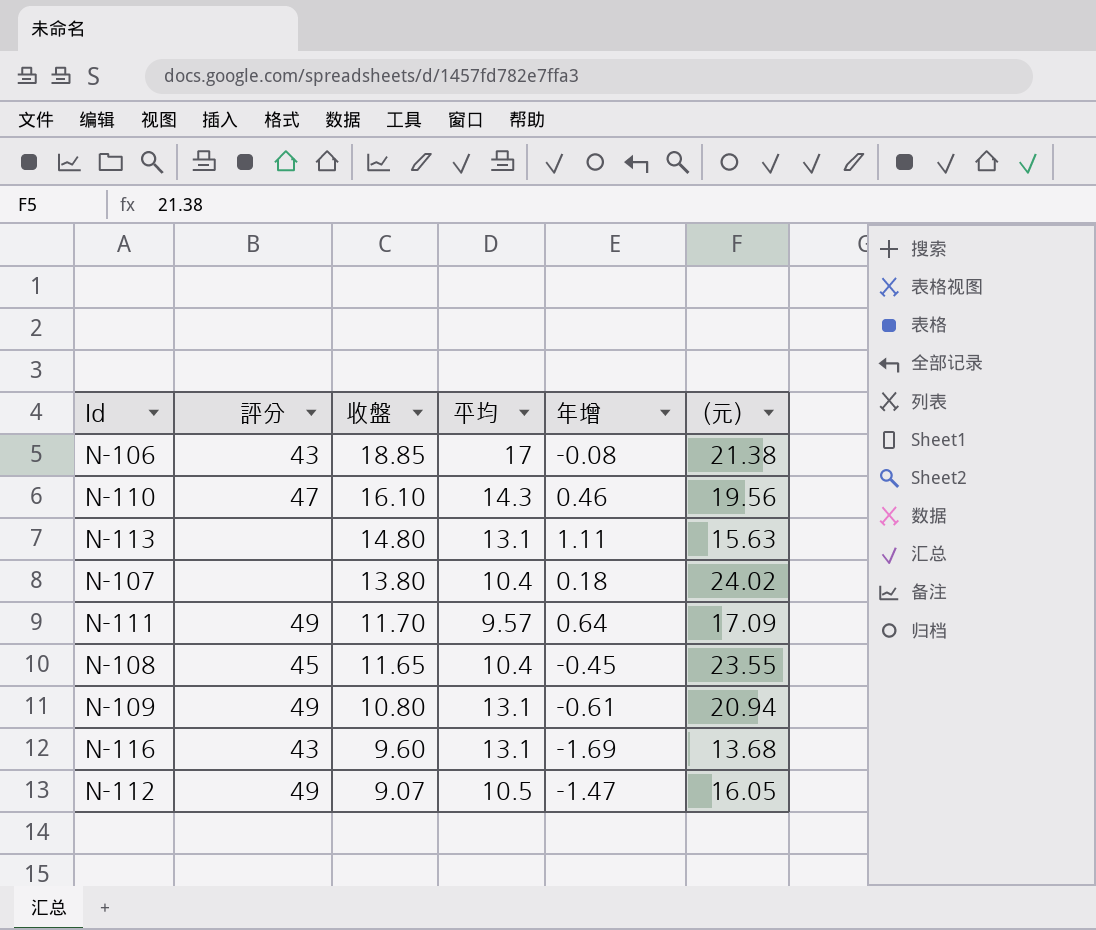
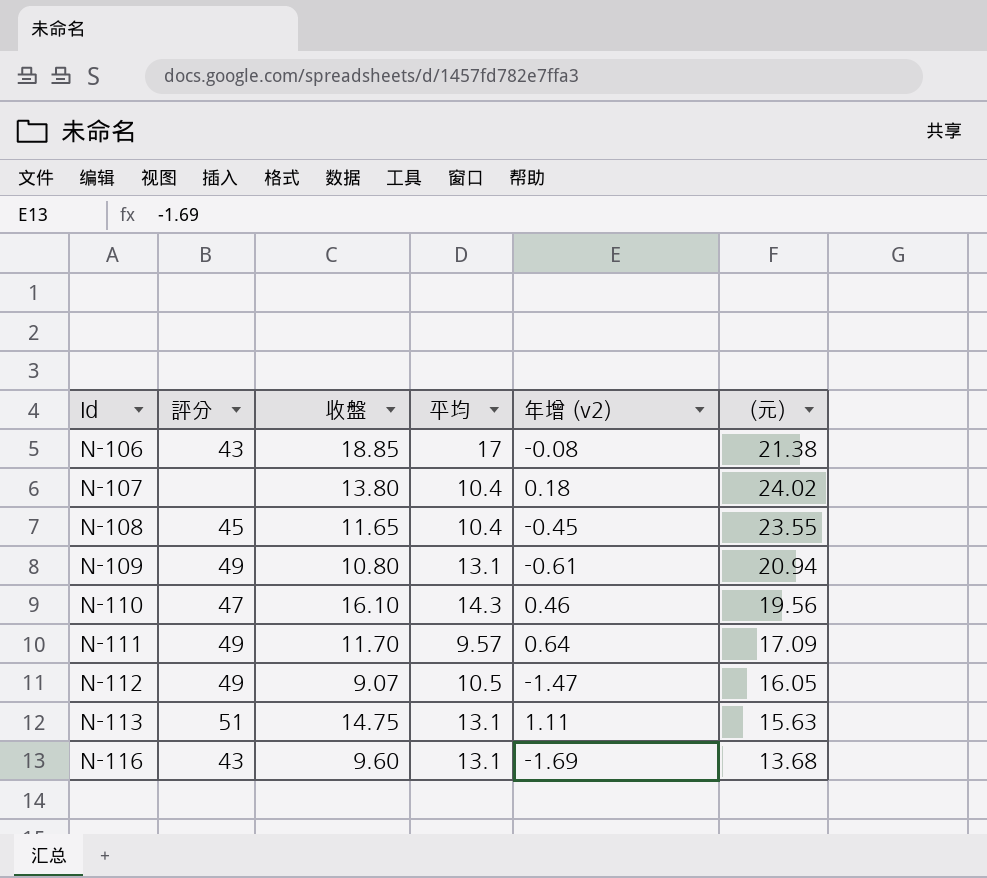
row order: 收盤 descending -> Id ascending
column name: 年增 -> 年增 (v2)
N-113 | 評分: none -> 51
N-113 | 收盤: 14.80 -> 14.75

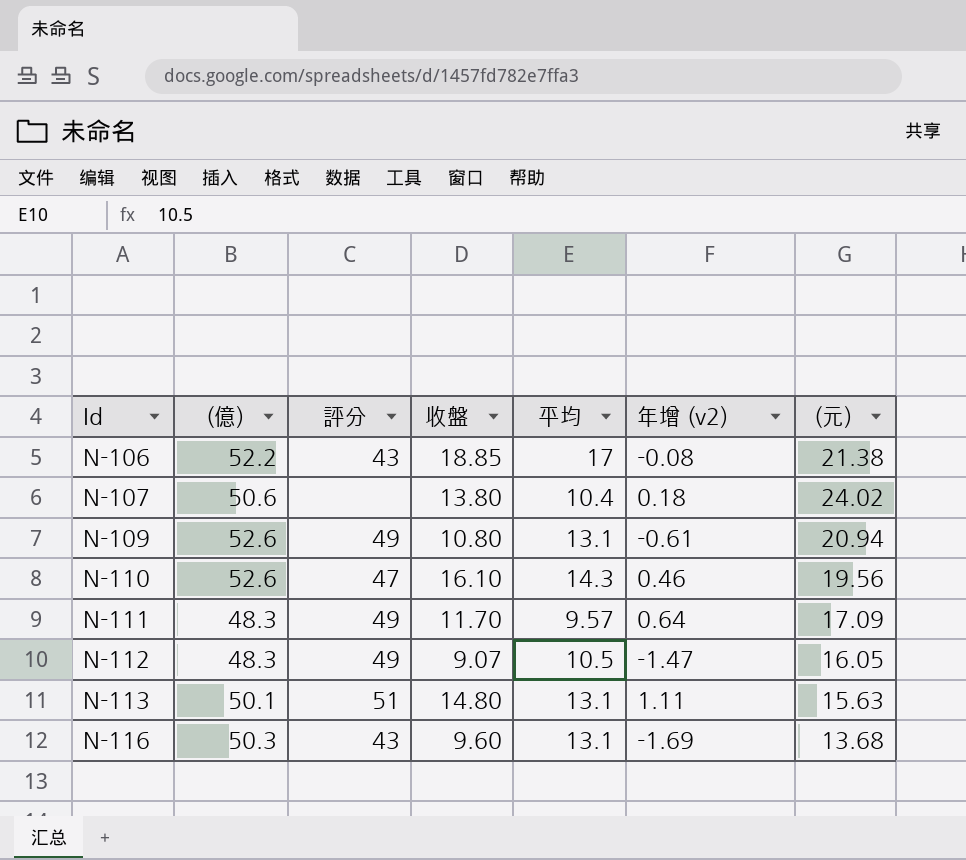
column (億) | position: none -> 2
row N-108: 45 | 11.65 | 10.4 | -0.45 | 23.55 -> none
N-113 | 收盤: 14.75 -> 14.80

